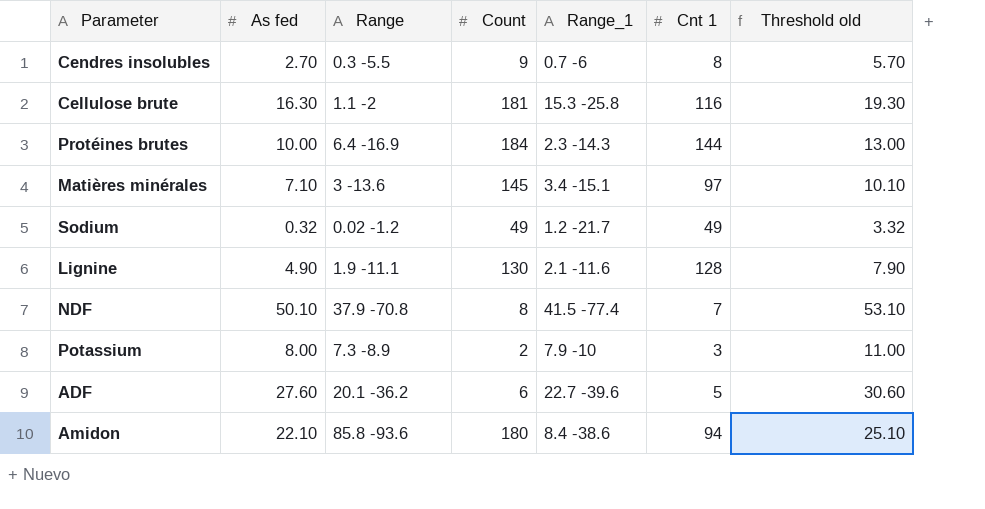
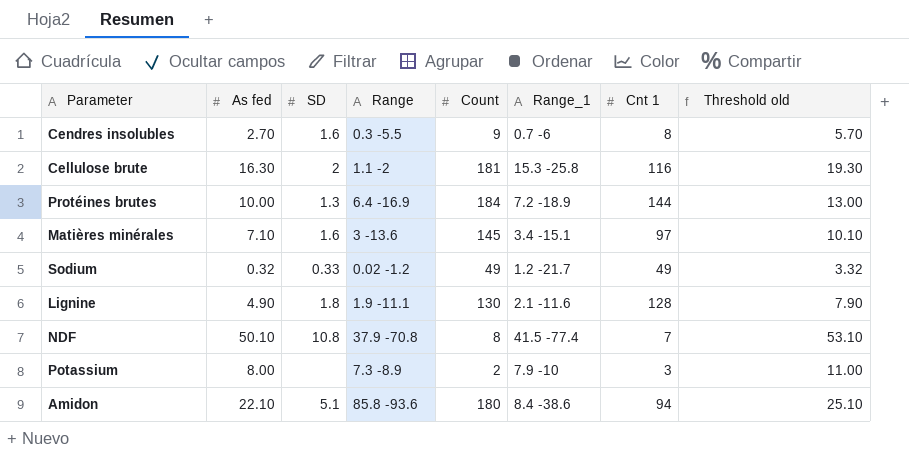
column SD | position: none -> 3
row ADF: 27.60 | 20.1 -36.2 | 6 | 22.7 -39.6 | 5 | 30.60 -> none
Protéines brutes | Range_1: 2.3 -14.3 -> 7.2 -18.9

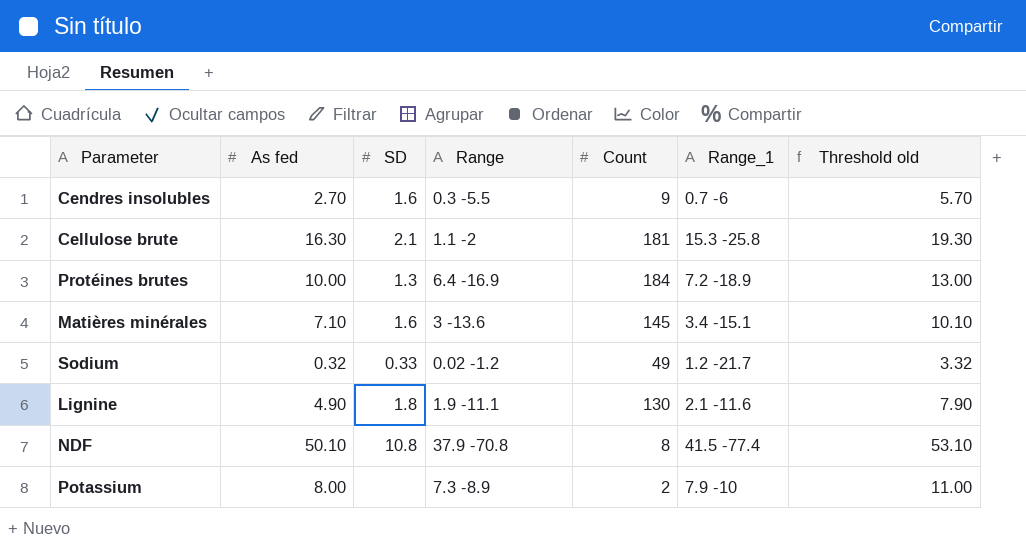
column Cnt 1 | position: 7 -> none
row Amidon: 22.10 | 5.1 | 85.8 -93.6 | 180 | 8.4 -38.6 | 94 | 25.10 -> none
Cellulose brute | SD: 2 -> 2.1

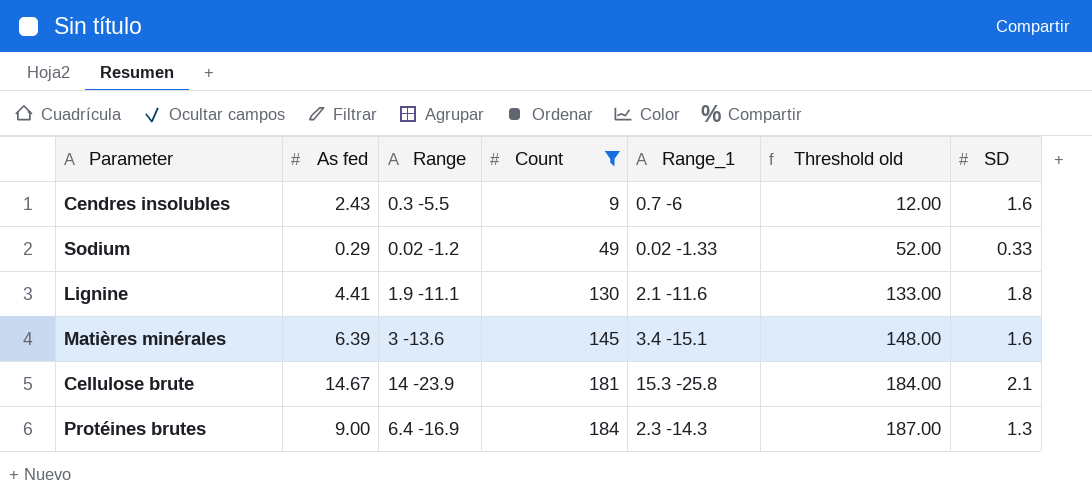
filter: none -> Count >= 9
row order: none -> Count ascending
column Threshold old | formula: [As fed] + 3 -> [Count] + 3
column SD | position: 3 -> 7
Cendres insolubles | As fed: 2.70 -> 2.43
Sodium | As fed: 0.32 -> 0.29
Sodium | Range_1: 1.2 -21.7 -> 0.02 -1.33
Lignine | As fed: 4.90 -> 4.41
Matières minérales | As fed: 7.10 -> 6.39
Cellulose brute | As fed: 16.30 -> 14.67
Cellulose brute | Range: 1.1 -2 -> 14 -23.9
Protéines brutes | As fed: 10.00 -> 9.00
Protéines brutes | Range_1: 7.2 -18.9 -> 2.3 -14.3

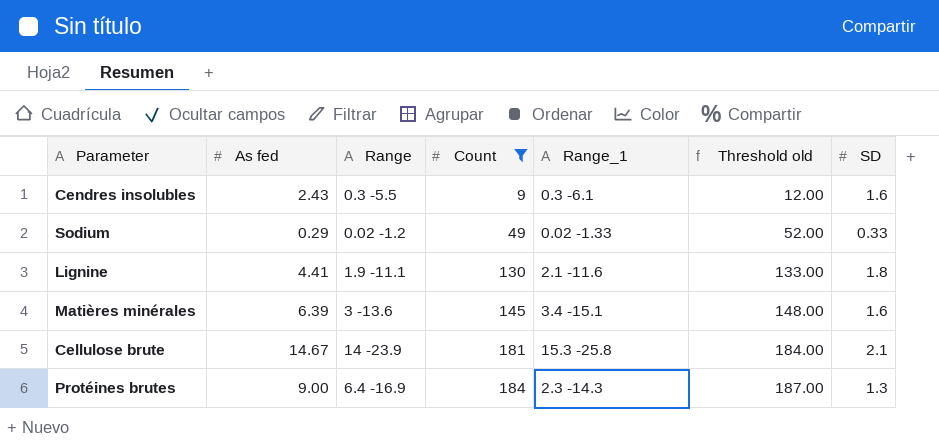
Cendres insolubles | Range_1: 0.7 -6 -> 0.3 -6.1

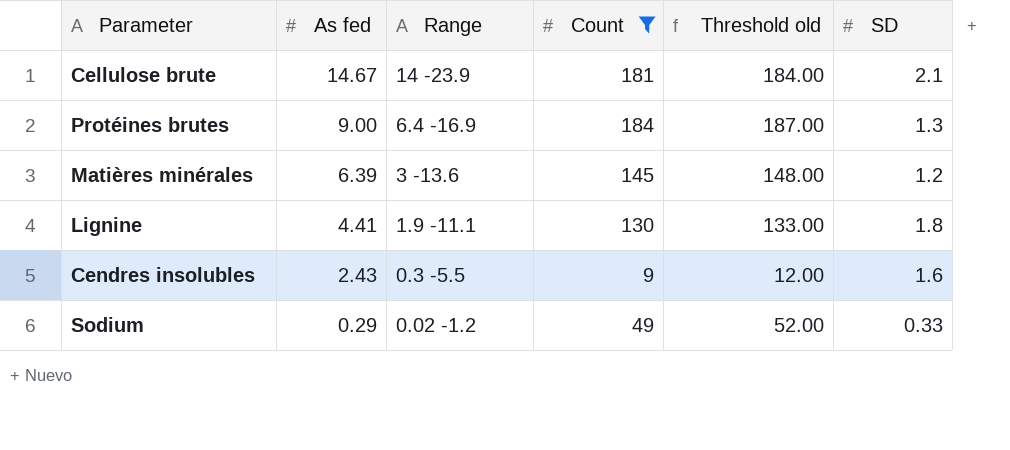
row order: Count ascending -> As fed descending
column Range_1 | position: 5 -> none
Matières minérales | SD: 1.6 -> 1.2

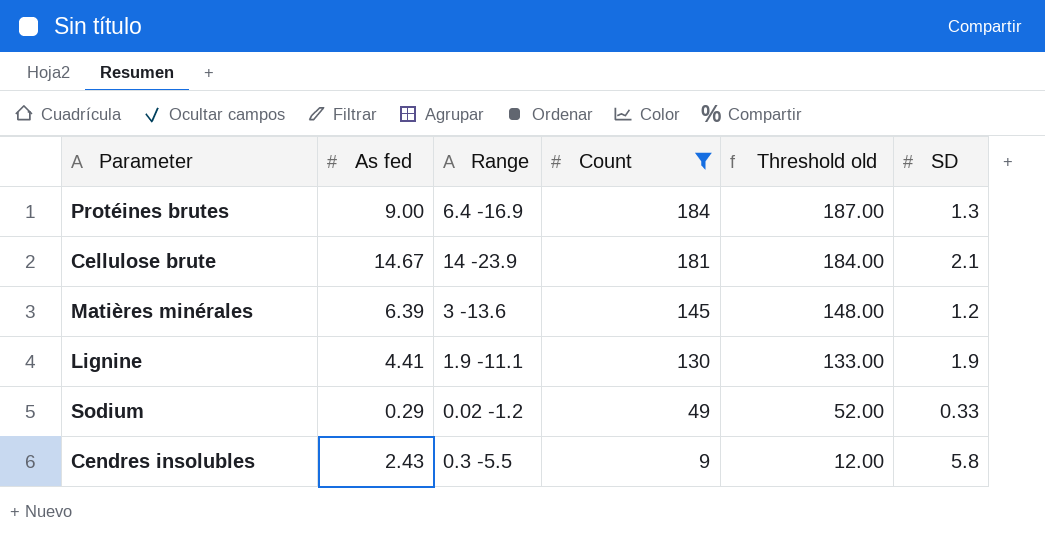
row order: As fed descending -> Count descending
Lignine | SD: 1.8 -> 1.9
Cendres insolubles | SD: 1.6 -> 5.8

